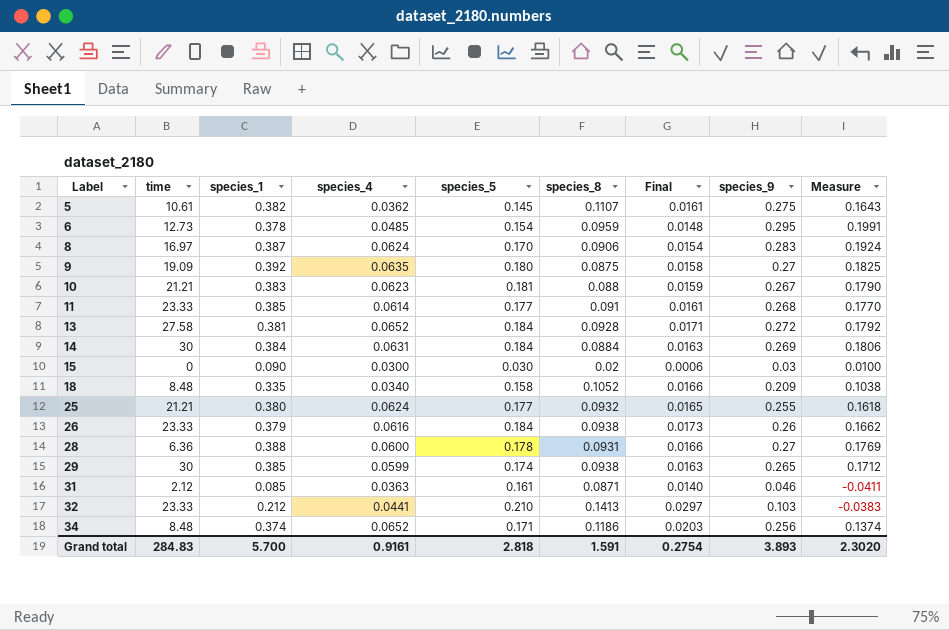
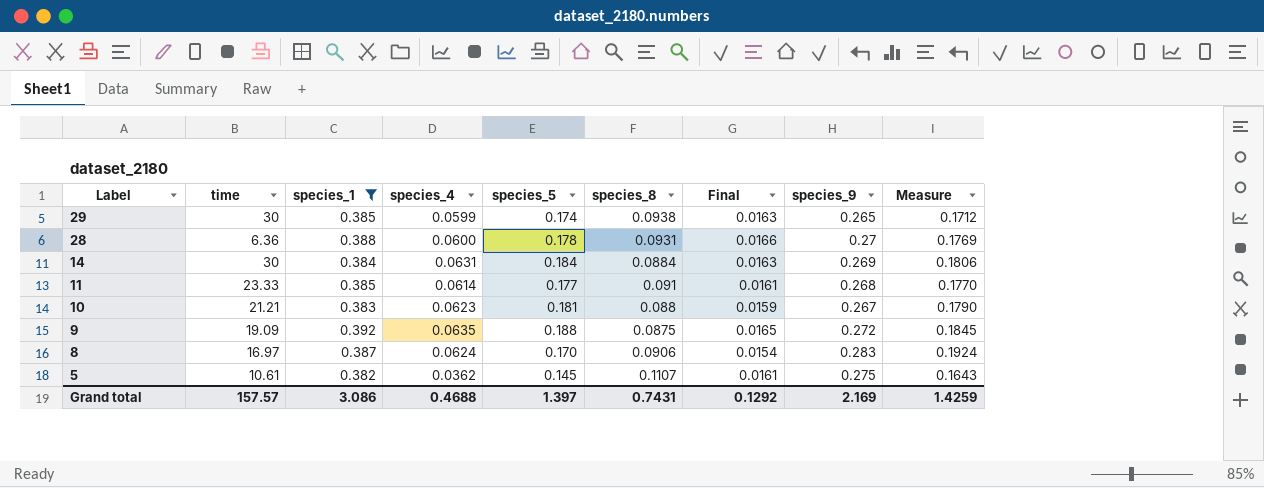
filter: none -> species_1 >= 0.382
row order: Label ascending -> Label descending
9 | species_5: 0.180 -> 0.188
9 | Final: 0.0158 -> 0.0165
9 | species_9: 0.27 -> 0.272
9 | Measure: 0.1825 -> 0.1845
Grand total | time: 284.83 -> 157.57
Grand total | species_1: 5.700 -> 3.086
Grand total | species_4: 0.9161 -> 0.4688
Grand total | species_5: 2.818 -> 1.397
Grand total | species_8: 1.591 -> 0.7431
Grand total | Final: 0.2754 -> 0.1292
Grand total | species_9: 3.893 -> 2.169
Grand total | Measure: 2.3020 -> 1.4259

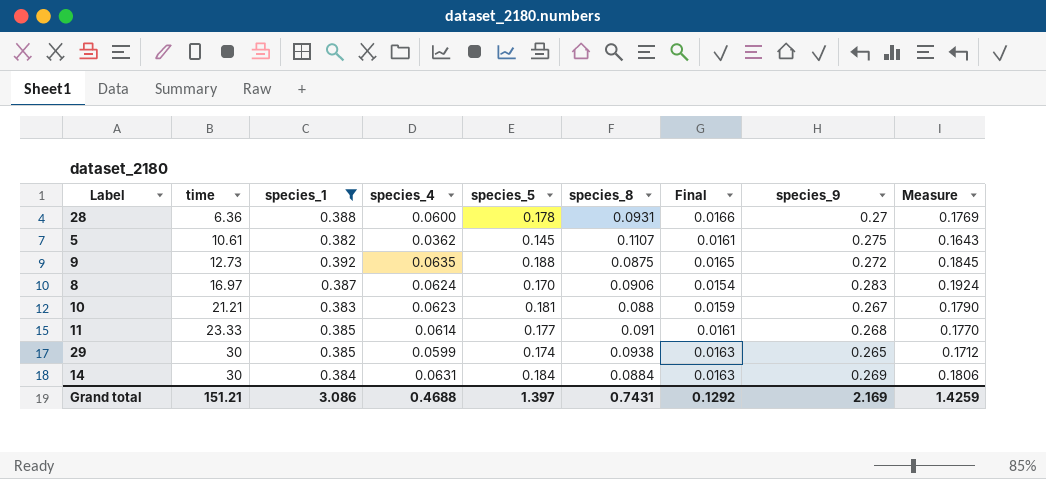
row order: Label descending -> time ascending
9 | time: 19.09 -> 12.73
Grand total | time: 157.57 -> 151.21

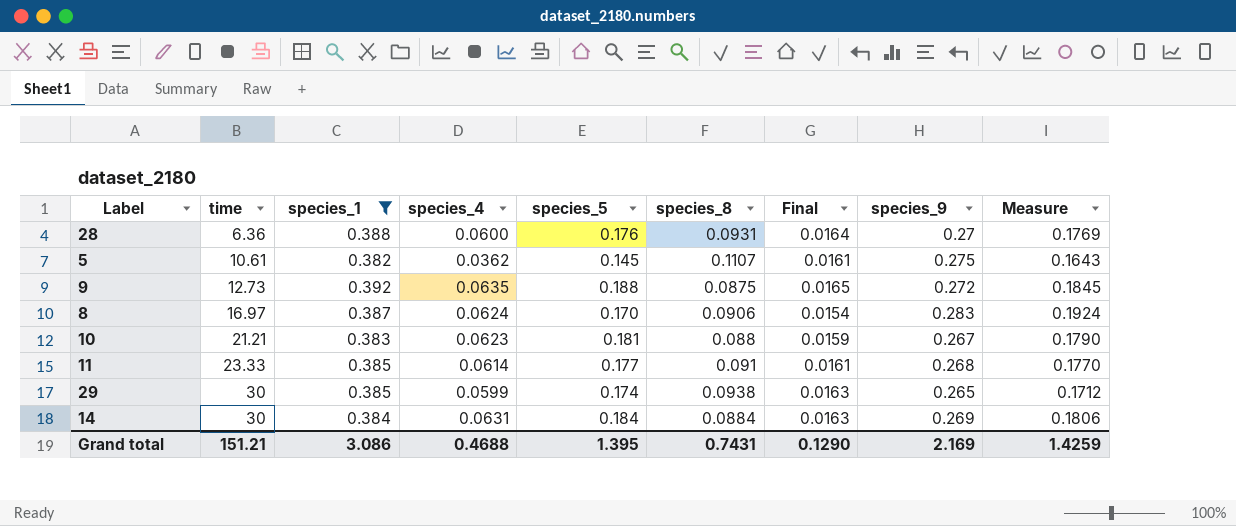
28 | species_5: 0.178 -> 0.176
28 | Final: 0.0166 -> 0.0164
Grand total | species_5: 1.397 -> 1.395
Grand total | Final: 0.1292 -> 0.1290

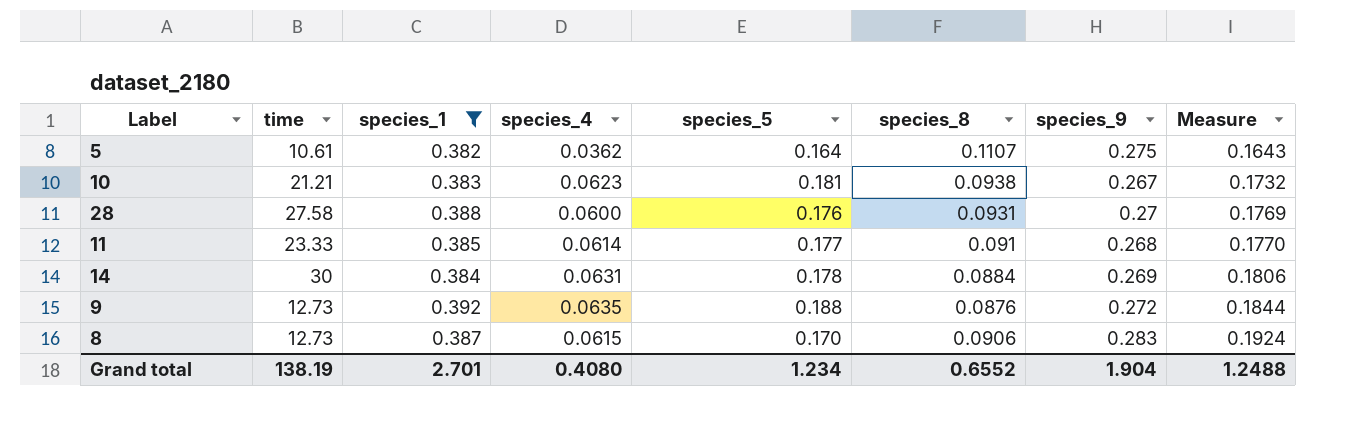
row order: time ascending -> Measure ascending
column Final | formula: [species_5] * [species_8] -> none
row 29: 30 | 0.385 | 0.0599 | 0.174 | 0.0938 | 0.0163 | 0.265 | 0.1712 -> none
5 | species_5: 0.145 -> 0.164
10 | species_8: 0.088 -> 0.0938
10 | Measure: 0.1790 -> 0.1732
28 | time: 6.36 -> 27.58
14 | species_5: 0.184 -> 0.178
9 | species_8: 0.0875 -> 0.0876
9 | Measure: 0.1845 -> 0.1844
8 | time: 16.97 -> 12.73
8 | species_4: 0.0624 -> 0.0615
Grand total | time: 151.21 -> 138.19
Grand total | species_1: 3.086 -> 2.701
Grand total | species_4: 0.4688 -> 0.4080
Grand total | species_5: 1.395 -> 1.234
Grand total | species_8: 0.7431 -> 0.6552
Grand total | species_9: 2.169 -> 1.904
Grand total | Measure: 1.4259 -> 1.2488

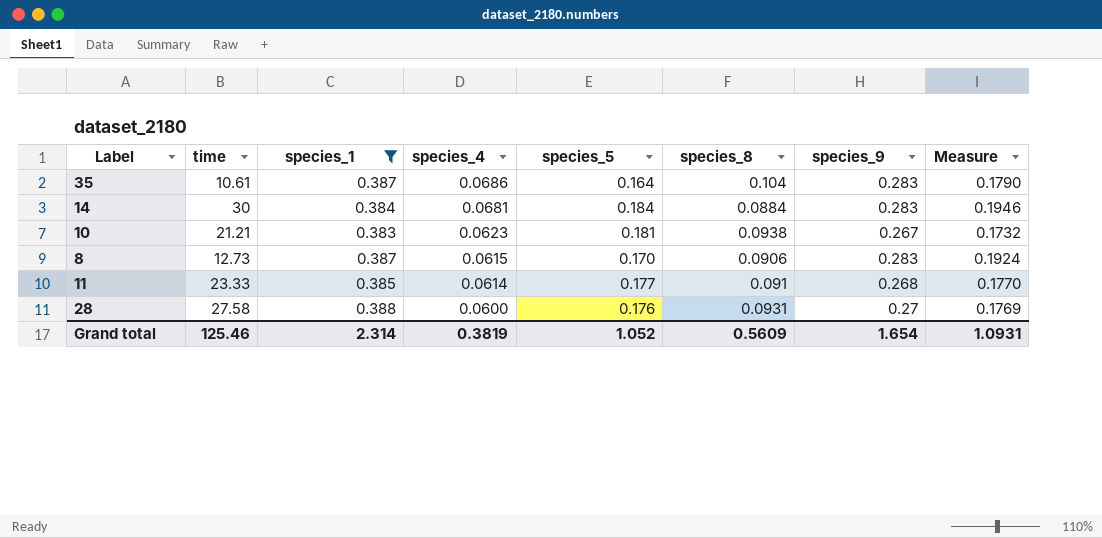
row order: Measure ascending -> species_4 descending
row 5: 10.61 | 0.382 | 0.0362 | 0.164 | 0.1107 | 0.275 | 0.1643 -> none
row 9: 12.73 | 0.392 | 0.0635 | 0.188 | 0.0876 | 0.272 | 0.1844 -> none
row 35: none -> 10.61 | 0.387 | 0.0686 | 0.164 | 0.104 | 0.283 | 0.1790
14 | species_4: 0.0631 -> 0.0681
14 | species_5: 0.178 -> 0.184
14 | species_9: 0.269 -> 0.283
14 | Measure: 0.1806 -> 0.1946
Grand total | time: 138.19 -> 125.46
Grand total | species_1: 2.701 -> 2.314
Grand total | species_4: 0.4080 -> 0.3819
Grand total | species_5: 1.234 -> 1.052
Grand total | species_8: 0.6552 -> 0.5609
Grand total | species_9: 1.904 -> 1.654
Grand total | Measure: 1.2488 -> 1.0931

